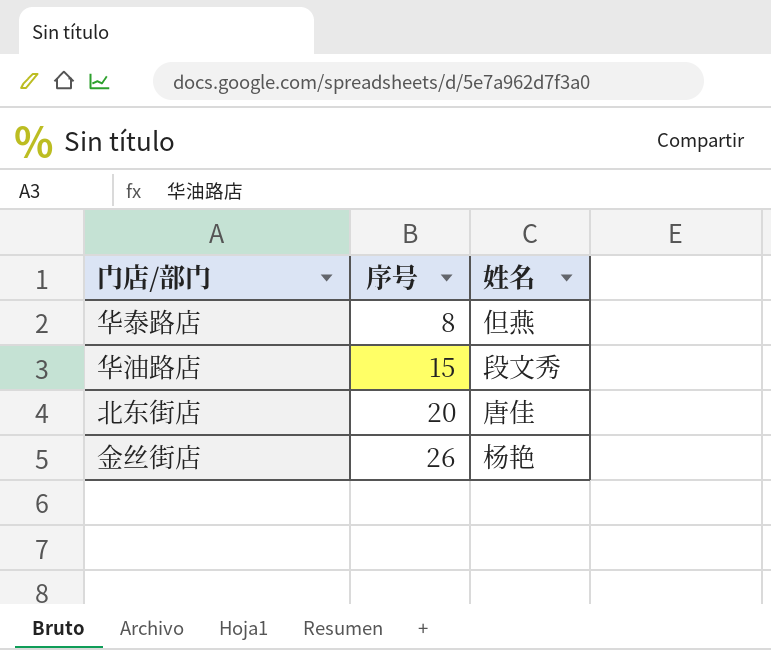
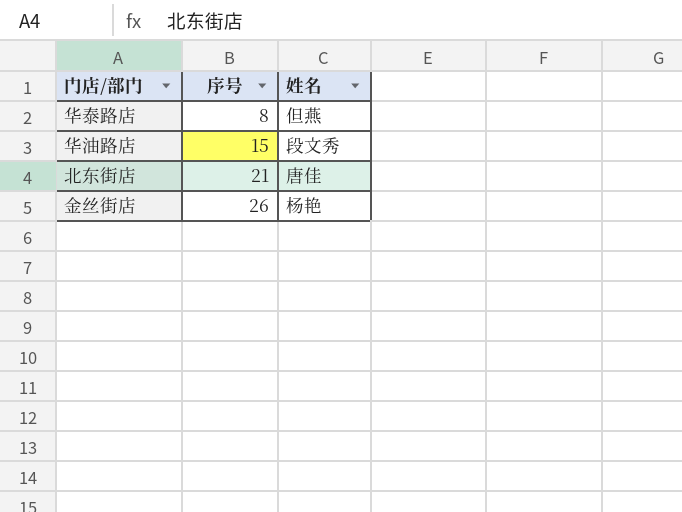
北东街店 | 序号: 20 -> 21

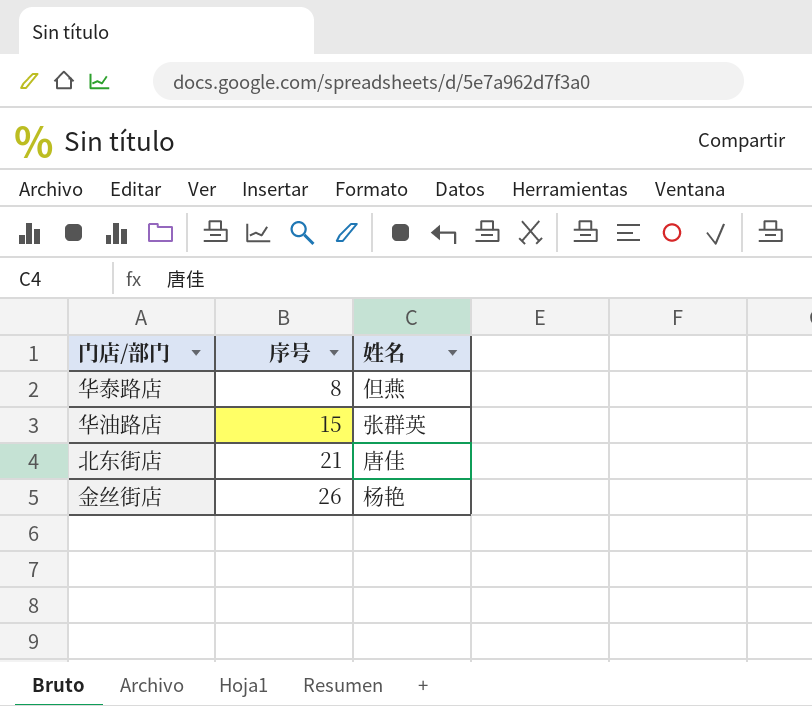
华油路店 | 姓名: 段文秀 -> 张群英

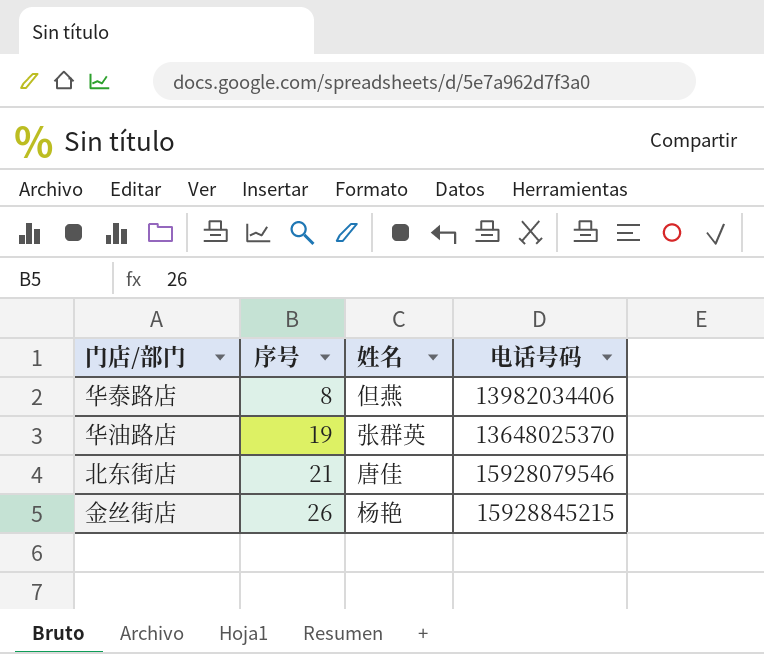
column 电话号码 | position: none -> 4
华油路店 | 序号: 15 -> 19

